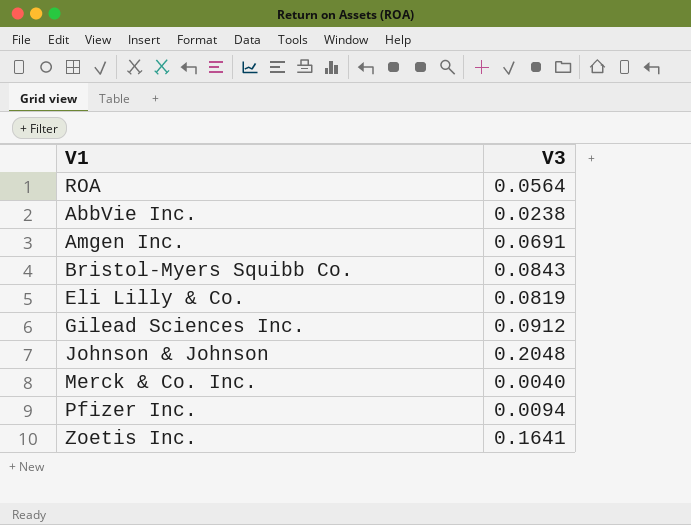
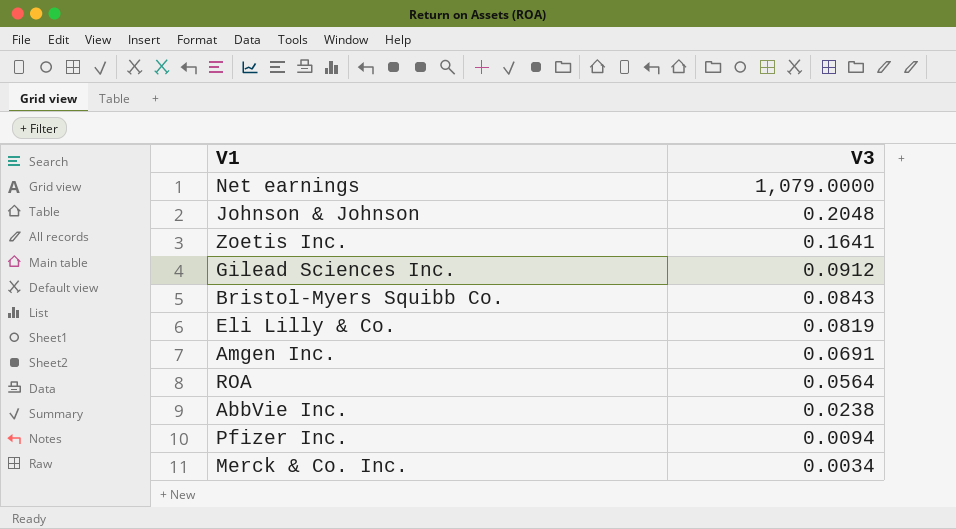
row order: none -> V3 descending
row Net earnings: none -> 1,079.0000
Merck & Co. Inc. | V3: 0.0040 -> 0.0034

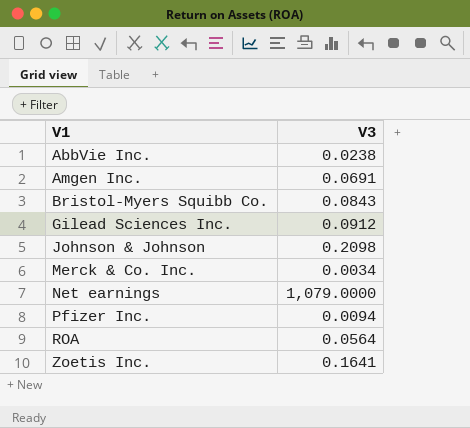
row order: V3 descending -> V1 ascending
row Eli Lilly & Co.: 0.0819 -> none
Johnson & Johnson | V3: 0.2048 -> 0.2098

